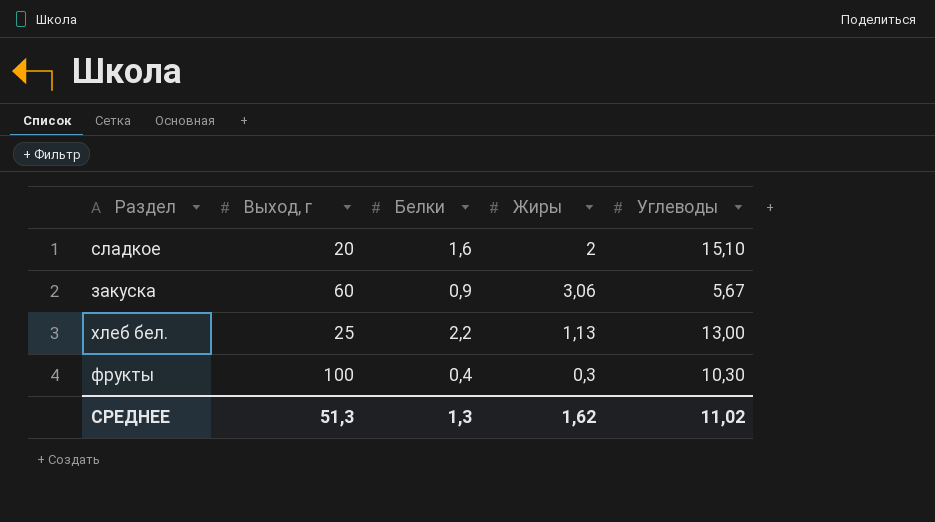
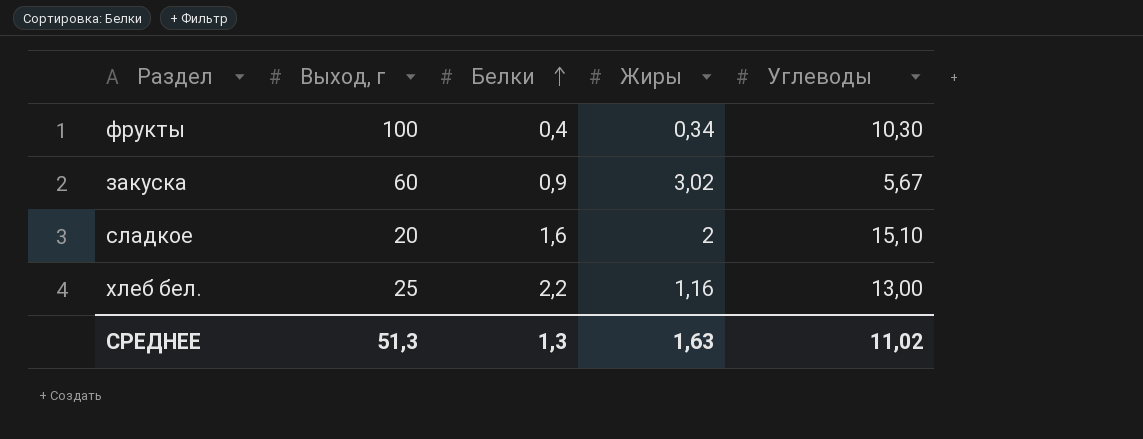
row order: none -> Белки ascending
фрукты | Жиры: 0,3 -> 0,34
закуска | Жиры: 3,06 -> 3,02
хлеб бел. | Жиры: 1,13 -> 1,16
СРЕДНЕЕ | Жиры: 1,62 -> 1,63

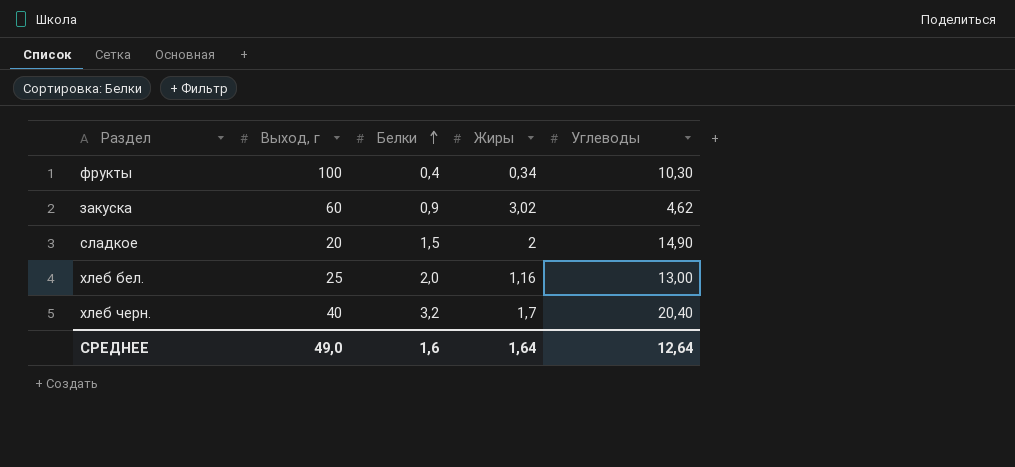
закуска | Углеводы: 5,67 -> 4,62
сладкое | Белки: 1,6 -> 1,5
сладкое | Углеводы: 15,10 -> 14,90
хлеб бел. | Белки: 2,2 -> 2,0
row хлеб черн.: none -> 40 | 3,2 | 1,7 | 20,40
СРЕДНЕЕ | Выход, г: 51,3 -> 49,0
СРЕДНЕЕ | Белки: 1,3 -> 1,6
СРЕДНЕЕ | Жиры: 1,63 -> 1,64
СРЕДНЕЕ | Углеводы: 11,02 -> 12,64

